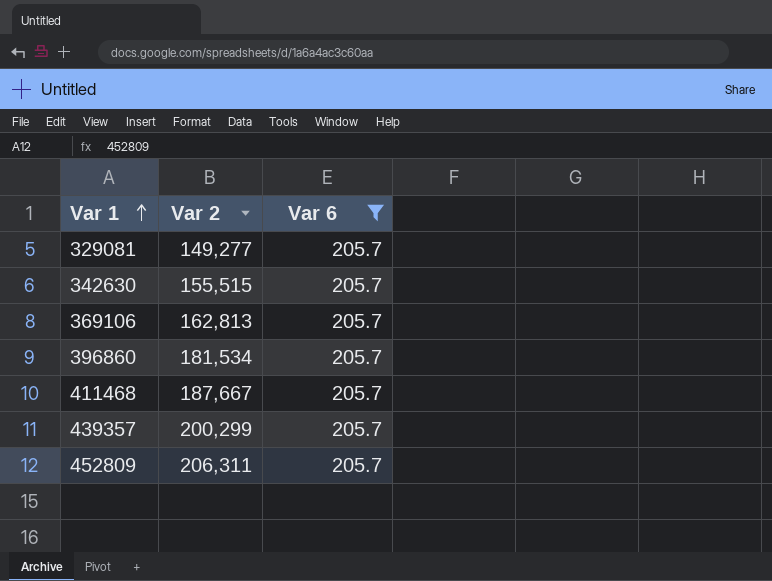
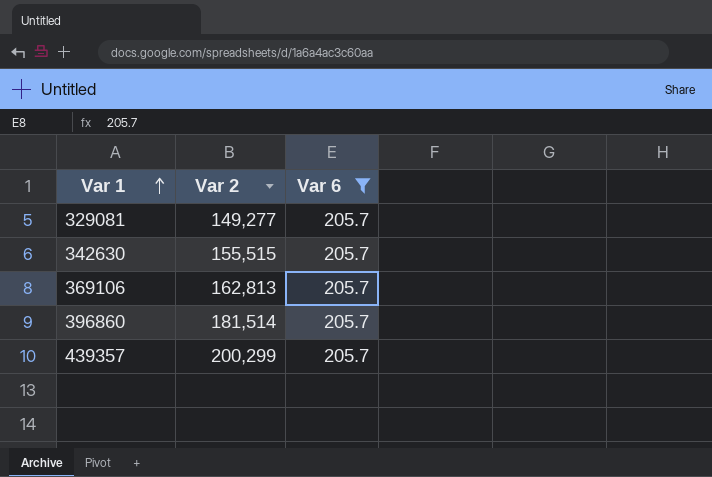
row 411468: 187,667 | 205.7 -> none
row 452809: 206,311 | 205.7 -> none
396860 | Var 2: 181,534 -> 181,514

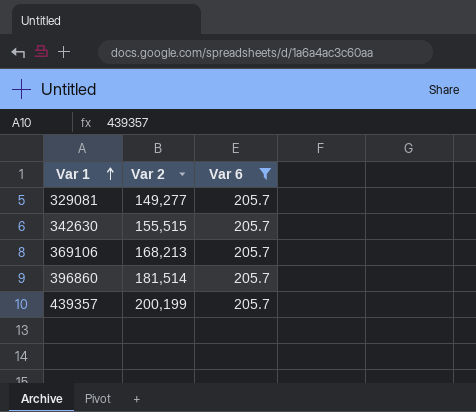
369106 | Var 2: 162,813 -> 168,213
439357 | Var 2: 200,299 -> 200,199

